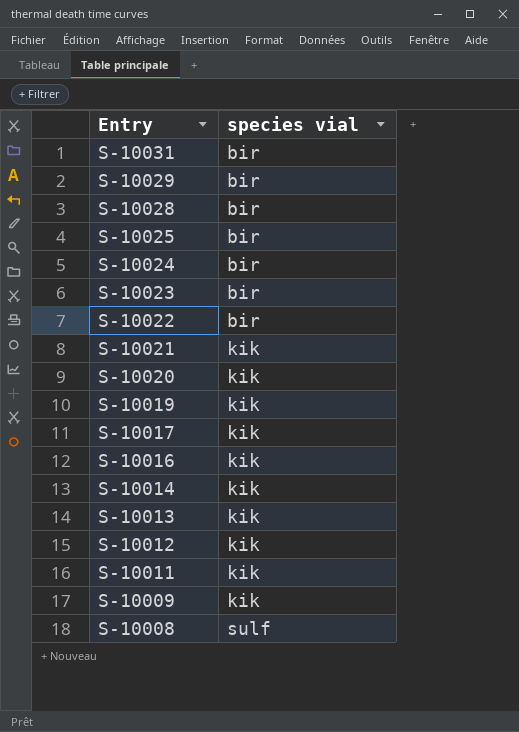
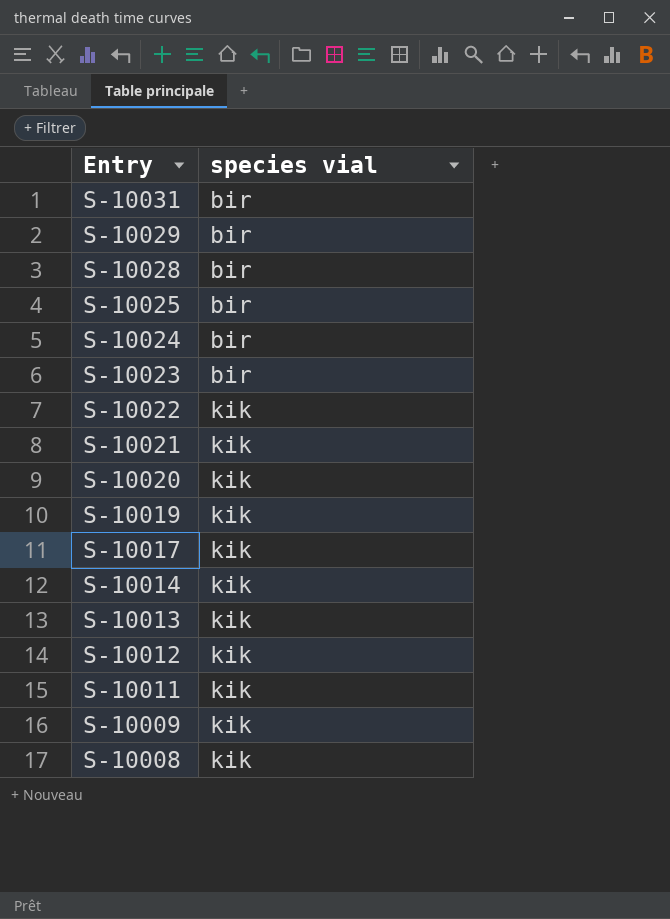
row S-10016: kik -> none
S-10022 | species vial: bir -> kik
S-10008 | species vial: sulf -> kik

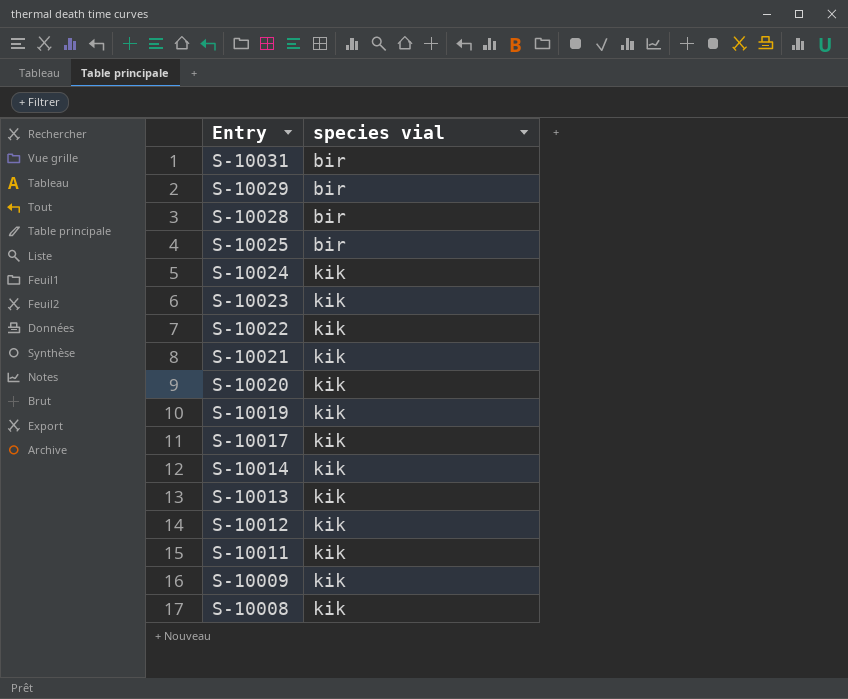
S-10024 | species vial: bir -> kik
S-10023 | species vial: bir -> kik

